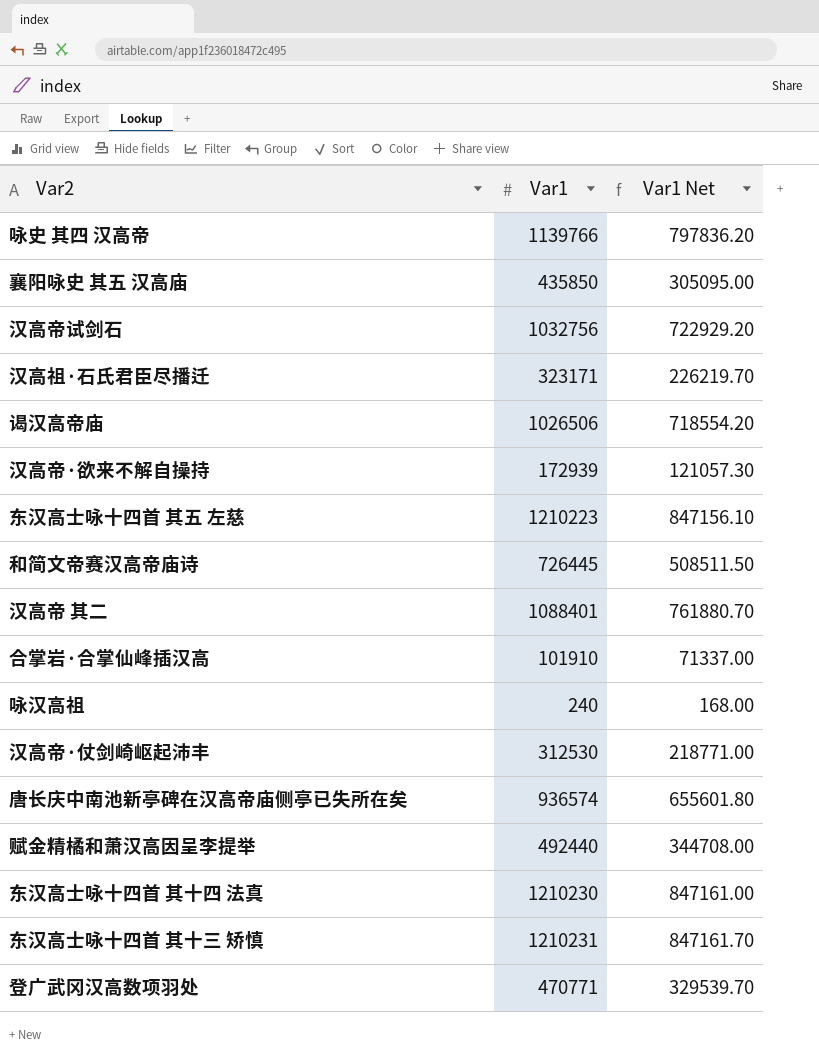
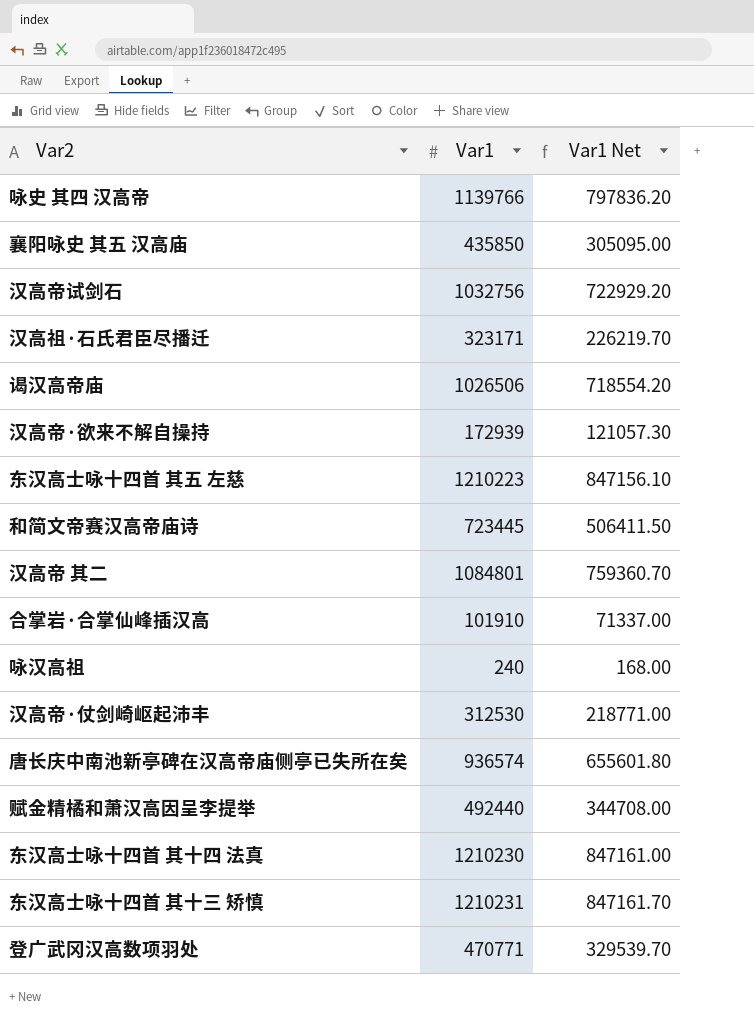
和简文帝赛汉高帝庙诗 | Var1: 726445 -> 723445
和简文帝赛汉高帝庙诗 | Var1 Net: 508511.50 -> 506411.50
汉高帝 其二 | Var1: 1088401 -> 1084801
汉高帝 其二 | Var1 Net: 761880.70 -> 759360.70

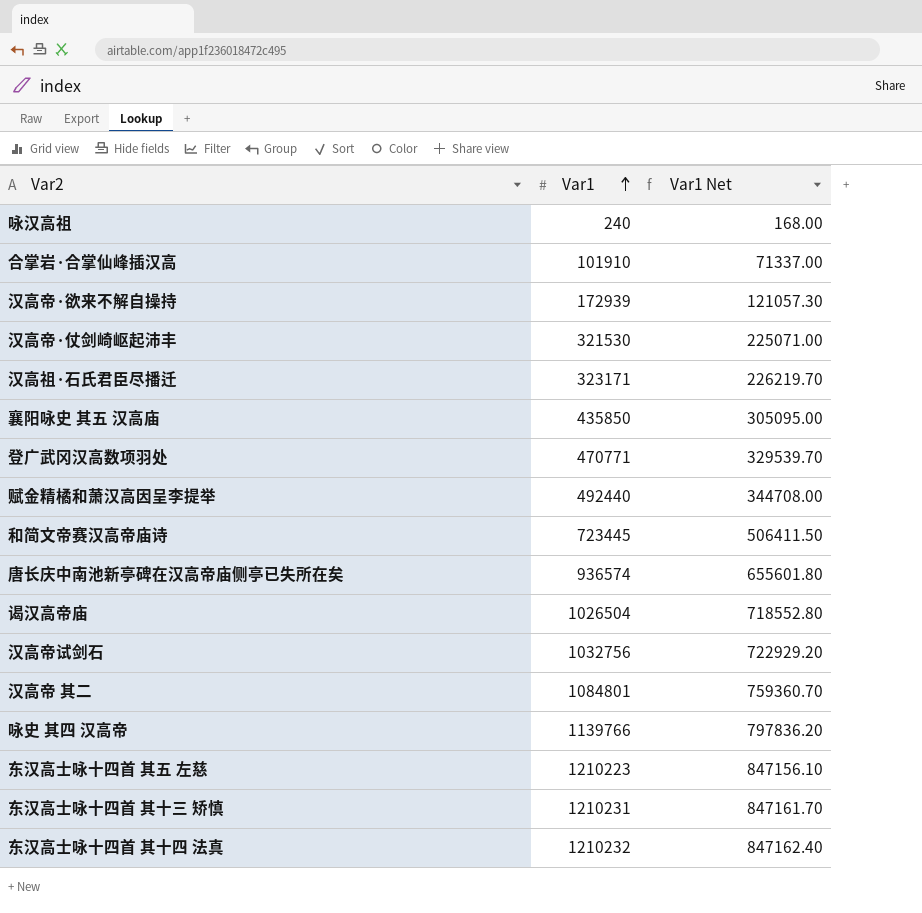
row order: none -> Var1 ascending
汉高帝·仗剑崎岖起沛丰 | Var1: 312530 -> 321530
汉高帝·仗剑崎岖起沛丰 | Var1 Net: 218771.00 -> 225071.00
谒汉高帝庙 | Var1: 1026506 -> 1026504
谒汉高帝庙 | Var1 Net: 718554.20 -> 718552.80
东汉高士咏十四首 其十四 法真 | Var1: 1210230 -> 1210232
东汉高士咏十四首 其十四 法真 | Var1 Net: 847161.00 -> 847162.40

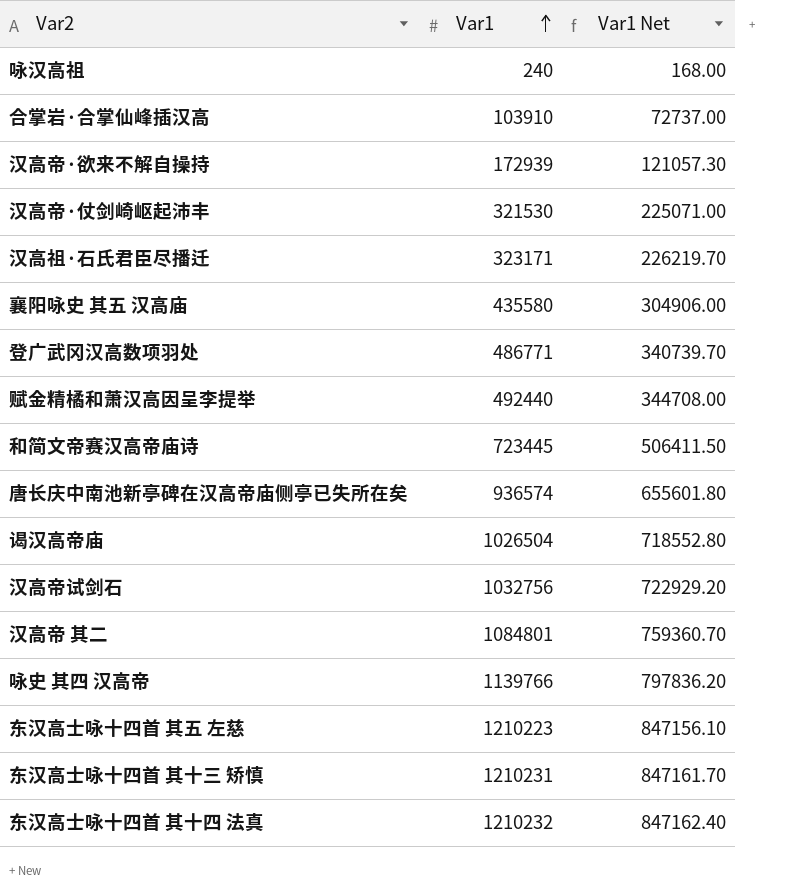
合掌岩·合掌仙峰插汉高 | Var1: 101910 -> 103910
合掌岩·合掌仙峰插汉高 | Var1 Net: 71337.00 -> 72737.00
襄阳咏史 其五 汉高庙 | Var1: 435850 -> 435580
襄阳咏史 其五 汉高庙 | Var1 Net: 305095.00 -> 304906.00
登广武冈汉高数项羽处 | Var1: 470771 -> 486771
登广武冈汉高数项羽处 | Var1 Net: 329539.70 -> 340739.70

